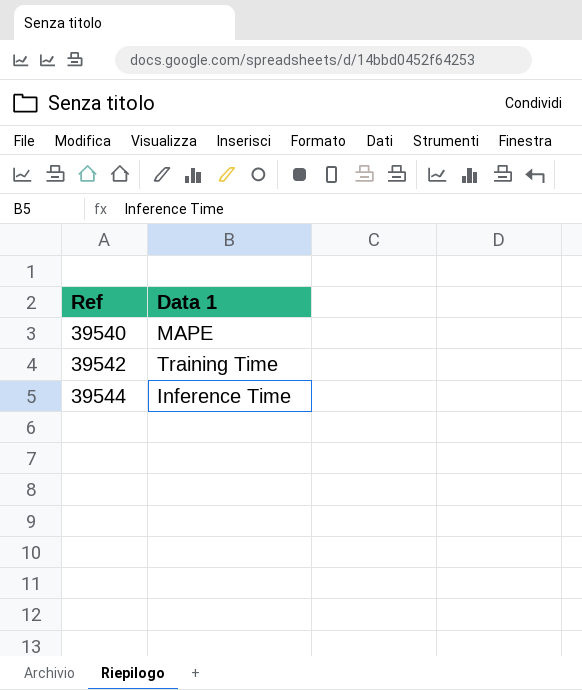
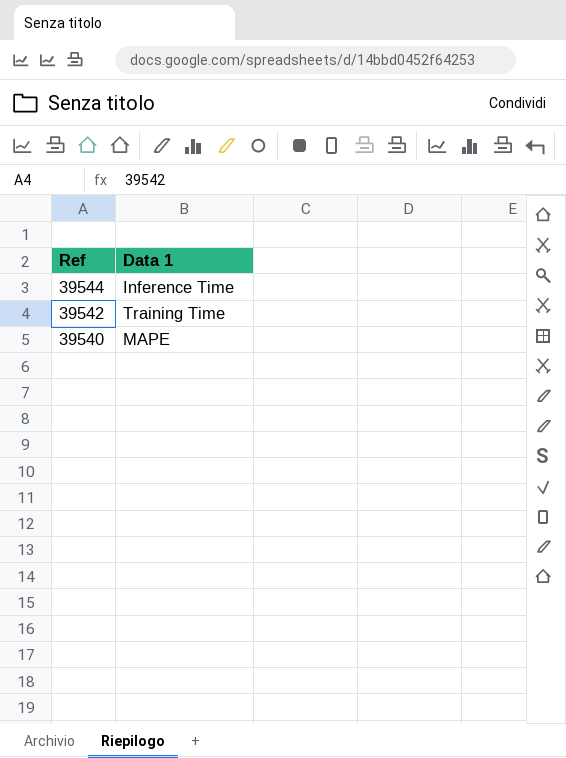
row order: Ref ascending -> Ref descending

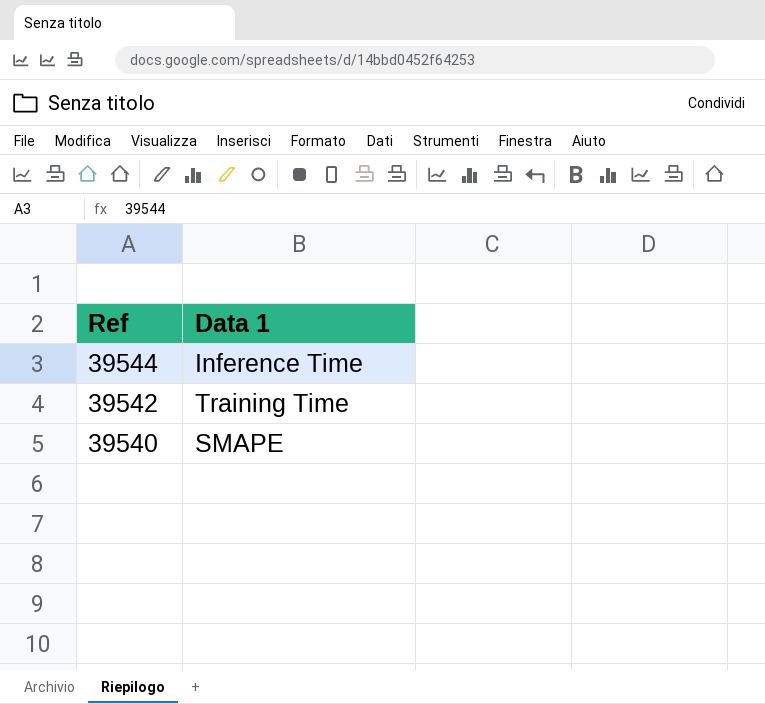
39540 | Data 1: MAPE -> SMAPE

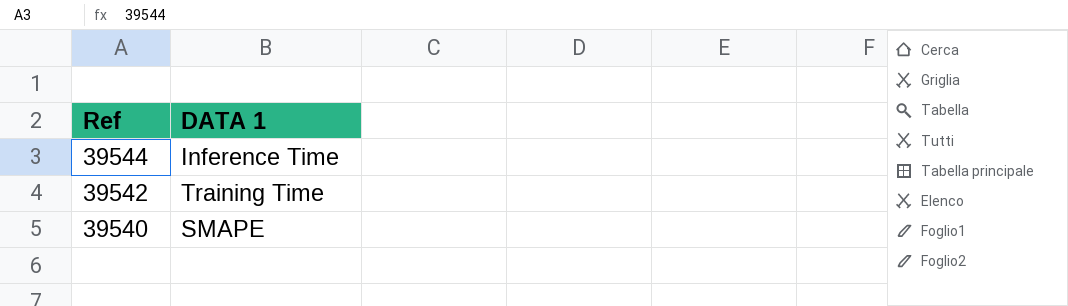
column name: Data 1 -> DATA 1

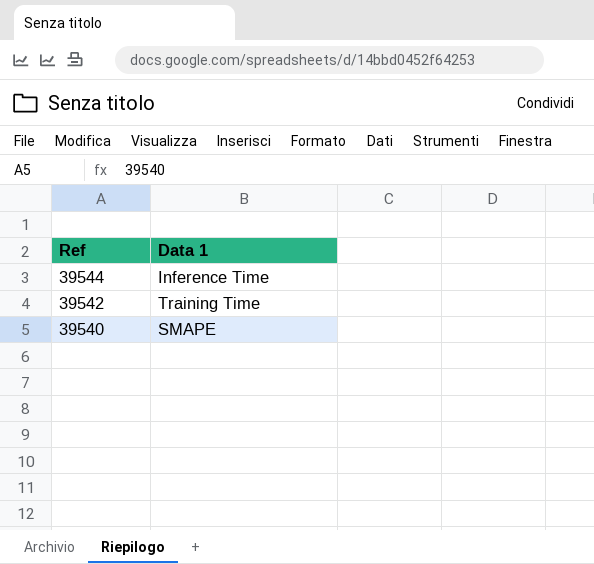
column name: DATA 1 -> Data 1

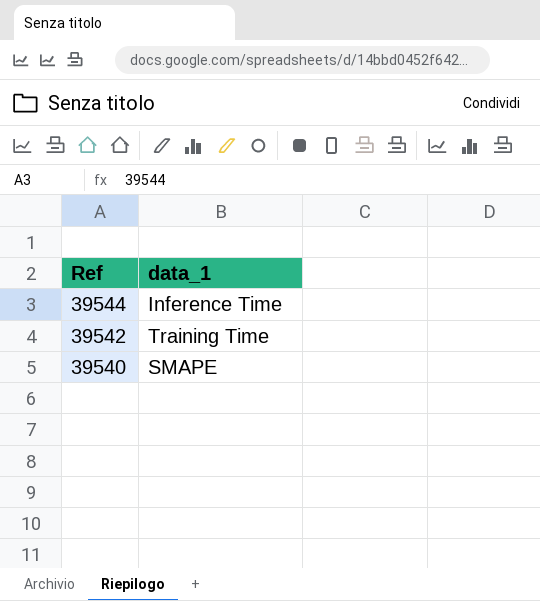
column name: Data 1 -> data_1

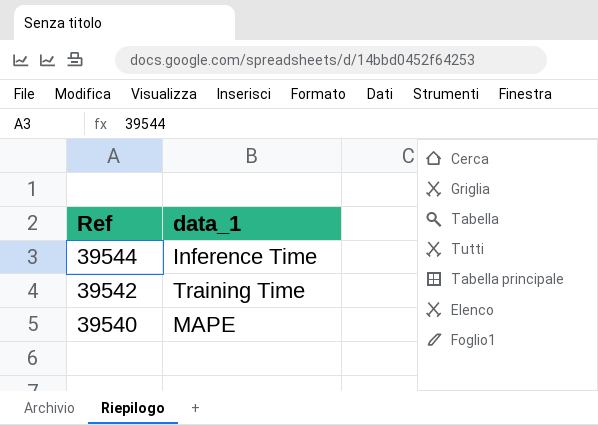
39540 | data_1: SMAPE -> MAPE

